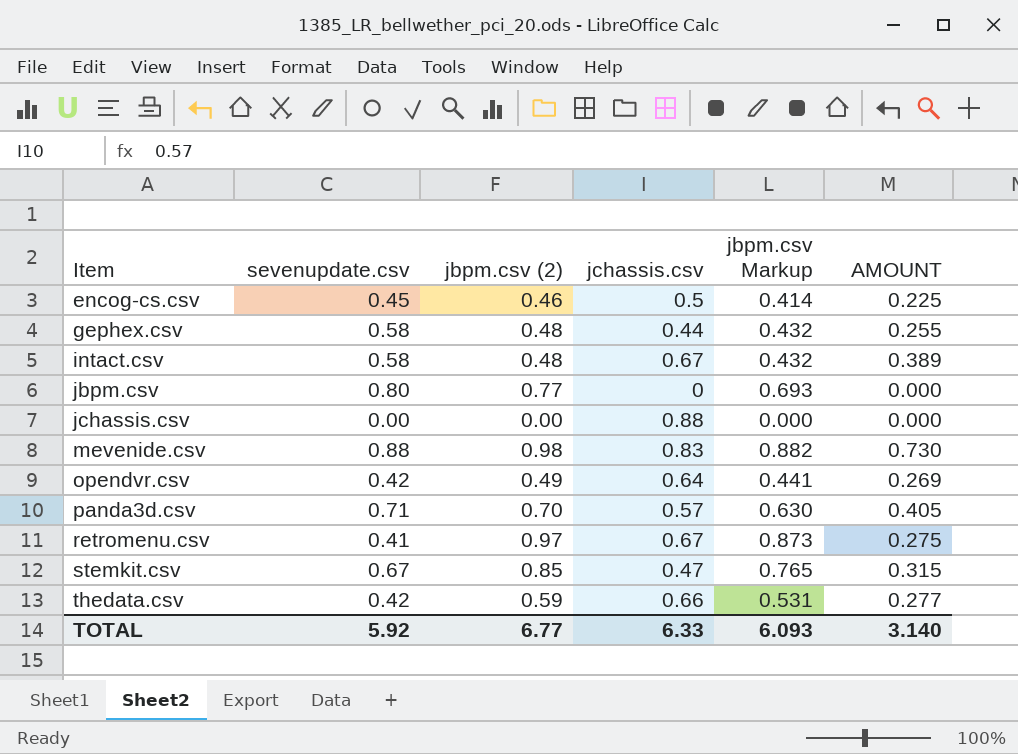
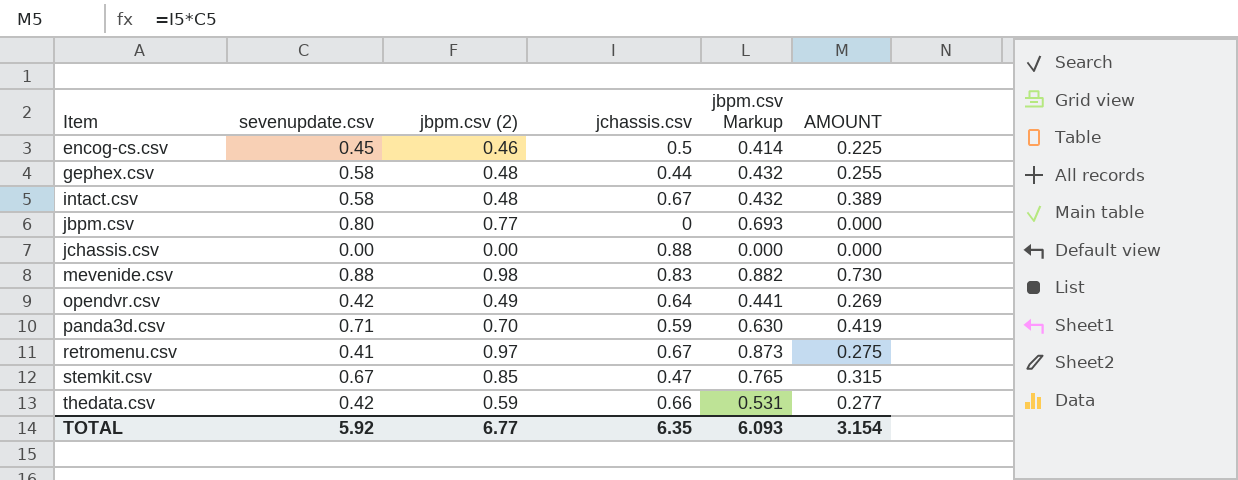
panda3d.csv | jchassis.csv: 0.57 -> 0.59
panda3d.csv | AMOUNT: 0.405 -> 0.419
TOTAL | jchassis.csv: 6.33 -> 6.35
TOTAL | AMOUNT: 3.140 -> 3.154

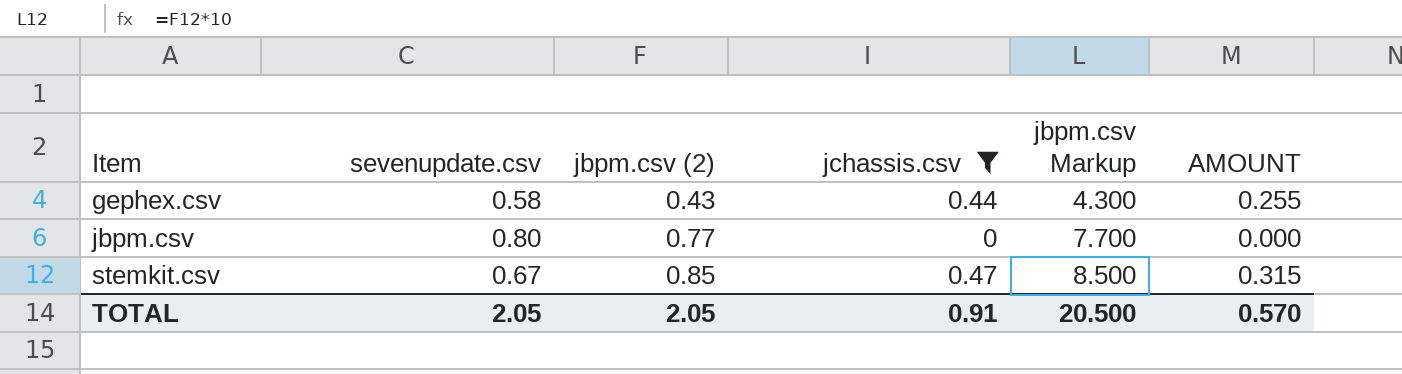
filter: none -> jchassis.csv <= 0.47
column jbpm.csv Markup | formula: [jbpm.csv (2)] * 0.9 -> [jbpm.csv (2)] * 10
gephex.csv | jbpm.csv (2): 0.48 -> 0.43
TOTAL | sevenupdate.csv: 5.92 -> 2.05
TOTAL | jbpm.csv (2): 6.77 -> 2.05
TOTAL | jchassis.csv: 6.35 -> 0.91
TOTAL | jbpm.csv Markup: 6.093 -> 20.500
TOTAL | AMOUNT: 3.154 -> 0.570

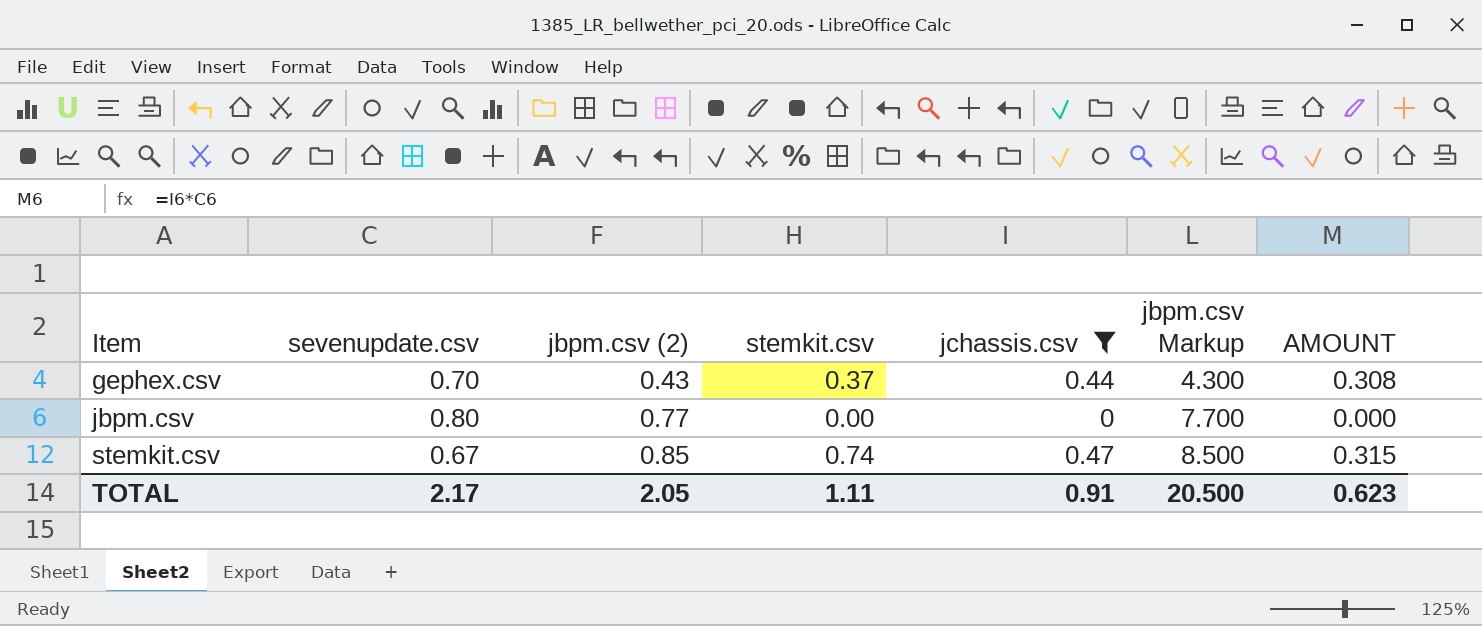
column stemkit.csv | position: none -> 4
gephex.csv | sevenupdate.csv: 0.58 -> 0.70
gephex.csv | AMOUNT: 0.255 -> 0.308
TOTAL | sevenupdate.csv: 2.05 -> 2.17
TOTAL | AMOUNT: 0.570 -> 0.623

